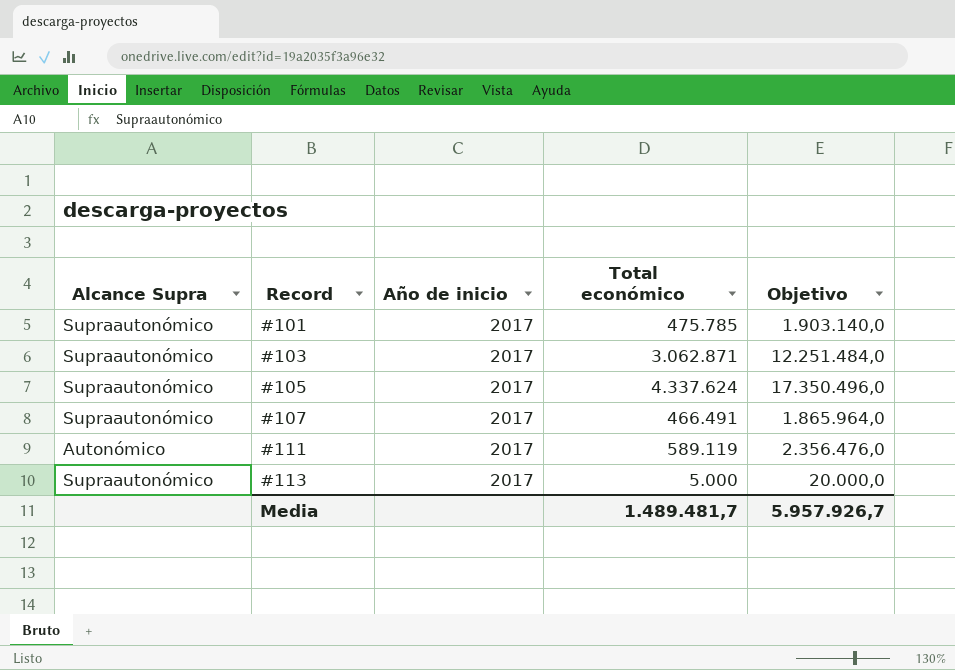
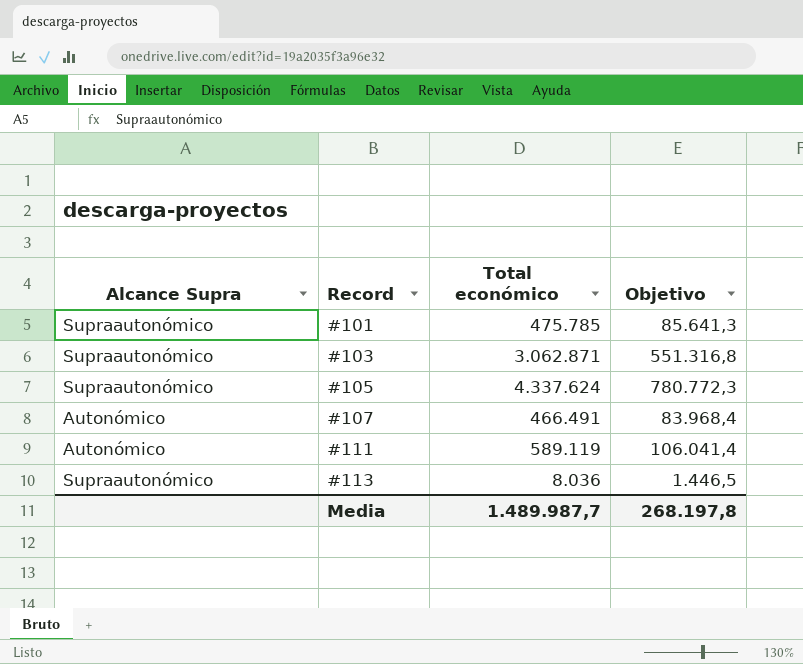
column Año de inicio | position: 3 -> none
column Objetivo | formula: [Total económico] * 4 -> [Total económico] * 0,18
#107 | Alcance Supra: Supraautonómico -> Autonómico
#113 | Total económico: 5.000 -> 8.036
Media | Total económico: 1.489.481,7 -> 1.489.987,7
Media | Objetivo: 5.957.926,7 -> 268.197,8

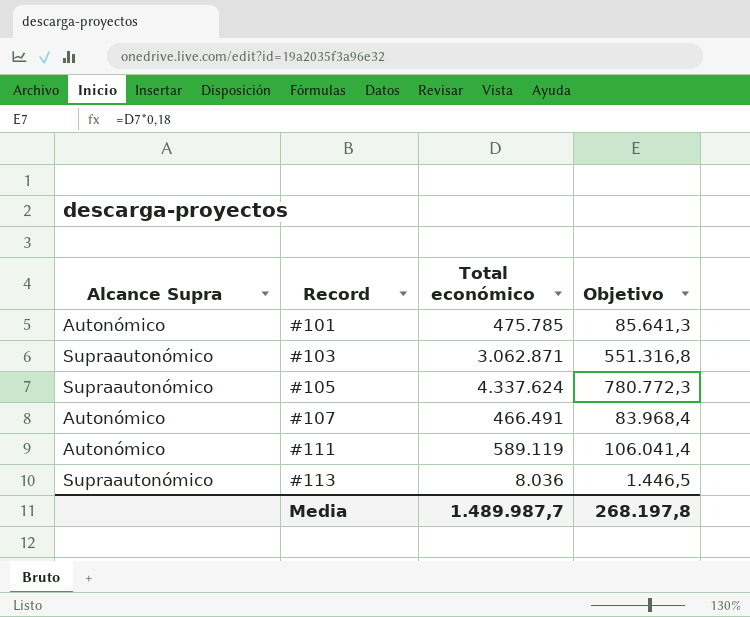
#101 | Alcance Supra: Supraautonómico -> Autonómico

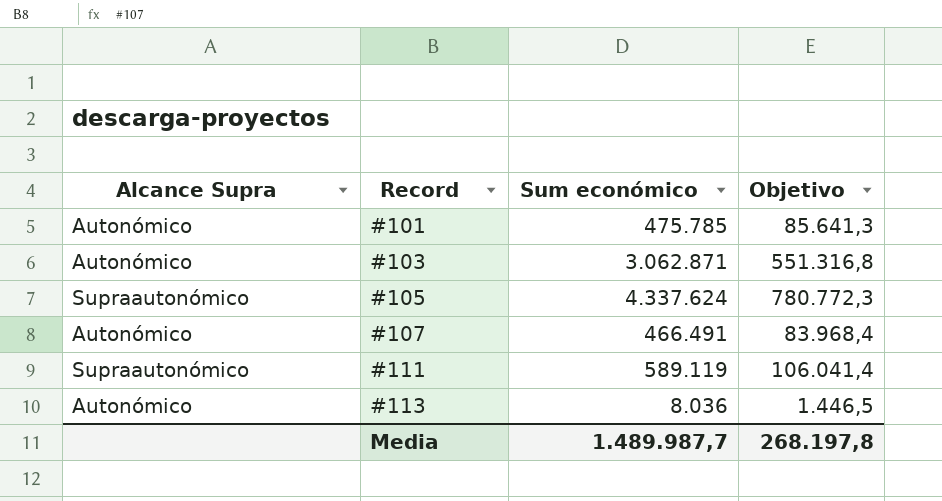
column name: Total económico -> Sum económico
#103 | Alcance Supra: Supraautonómico -> Autonómico
#111 | Alcance Supra: Autonómico -> Supraautonómico
#113 | Alcance Supra: Supraautonómico -> Autonómico

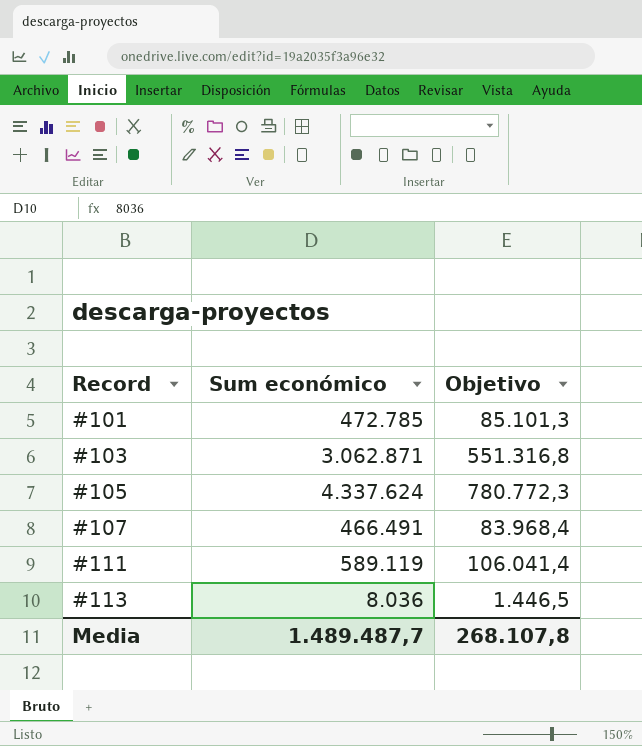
column Alcance Supra | position: 1 -> none
#101 | Sum económico: 475.785 -> 472.785
#101 | Objetivo: 85.641,3 -> 85.101,3
Media | Sum económico: 1.489.987,7 -> 1.489.487,7
Media | Objetivo: 268.197,8 -> 268.107,8

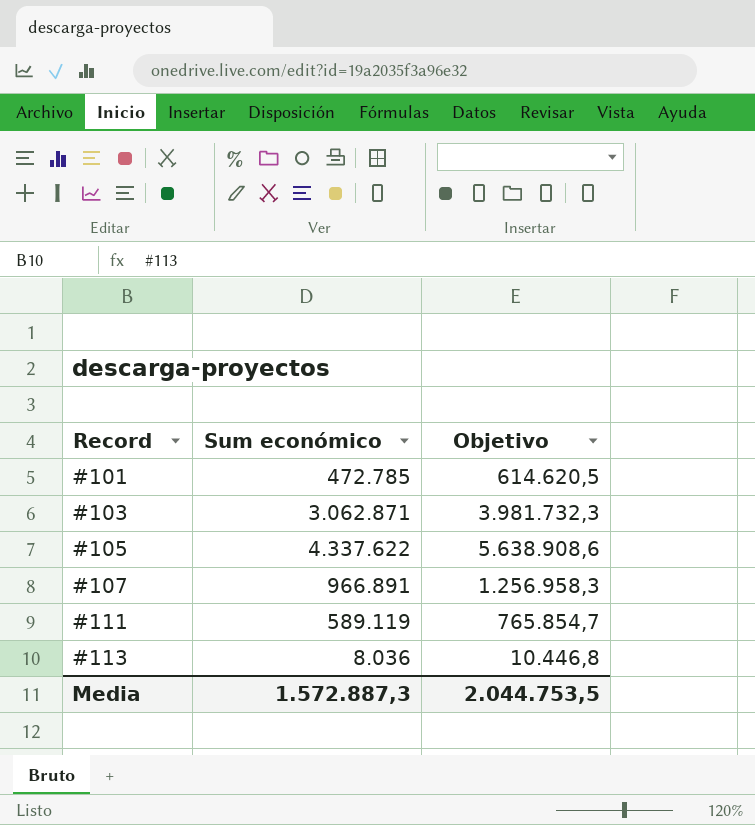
column Objetivo | formula: [Sum económico] * 0,18 -> [Sum económico] * 1,3
#105 | Sum económico: 4.337.624 -> 4.337.622
#107 | Sum económico: 466.491 -> 966.891
Media | Sum económico: 1.489.487,7 -> 1.572.887,3
Media | Objetivo: 268.107,8 -> 2.044.753,5

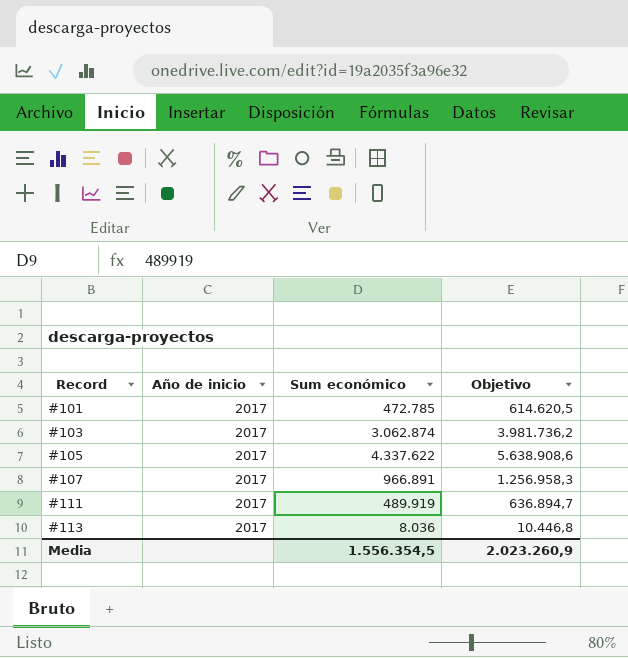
column Año de inicio | position: none -> 2
#103 | Sum económico: 3.062.871 -> 3.062.874
#103 | Objetivo: 3.981.732,3 -> 3.981.736,2
#111 | Sum económico: 589.119 -> 489.919
#111 | Objetivo: 765.854,7 -> 636.894,7
Media | Sum económico: 1.572.887,3 -> 1.556.354,5
Media | Objetivo: 2.044.753,5 -> 2.023.260,9

